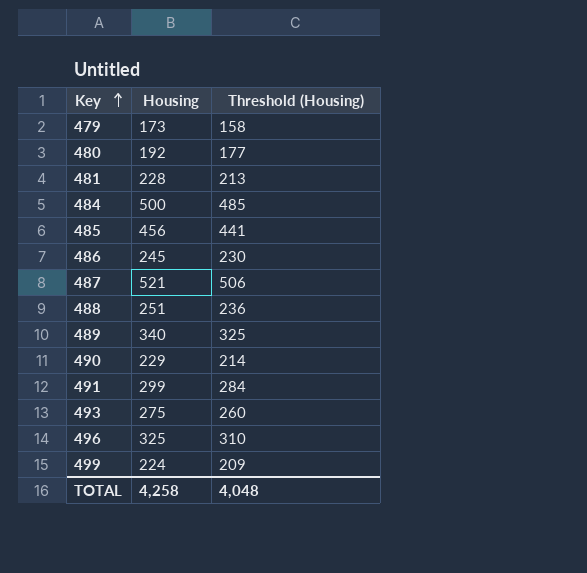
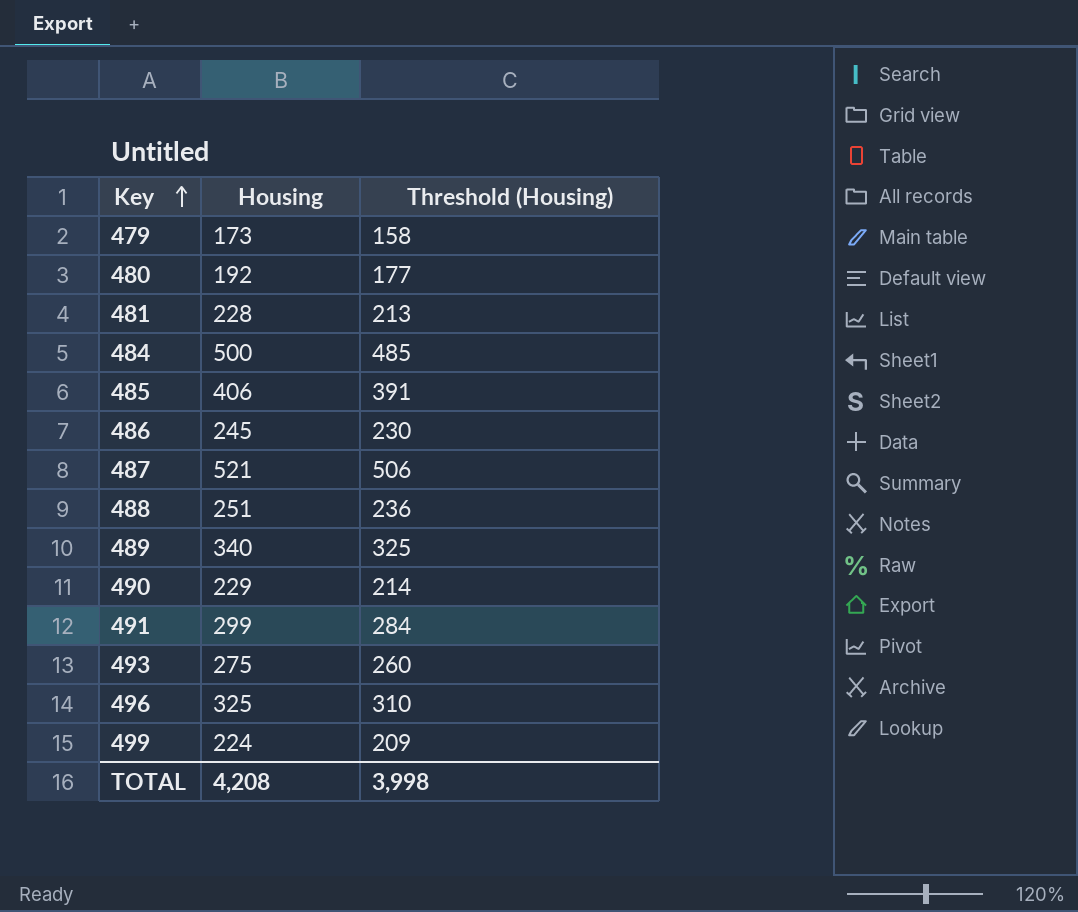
485 | Housing: 456 -> 406
485 | Threshold (Housing): 441 -> 391
TOTAL | Housing: 4,258 -> 4,208
TOTAL | Threshold (Housing): 4,048 -> 3,998

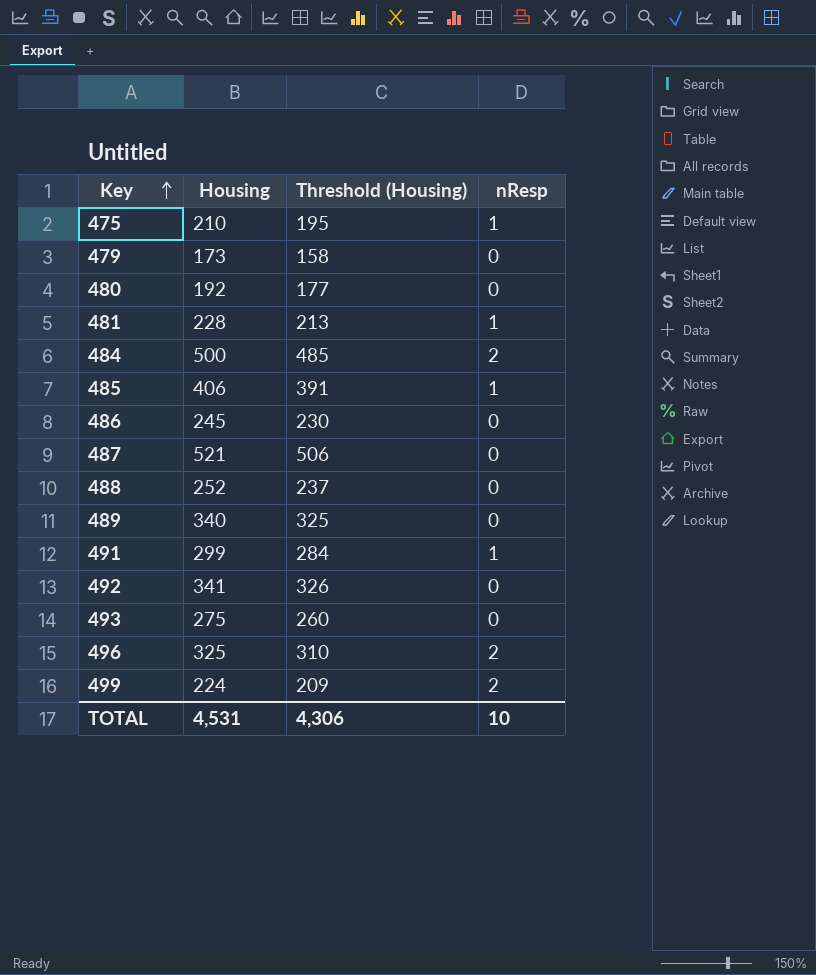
column nResp | position: none -> 4
row 490: 229 | 214 -> none
row 475: none -> 210 | 195 | 1
488 | Housing: 251 -> 252
488 | Threshold (Housing): 236 -> 237
row 492: none -> 341 | 326 | 0
TOTAL | Housing: 4,208 -> 4,531
TOTAL | Threshold (Housing): 3,998 -> 4,306

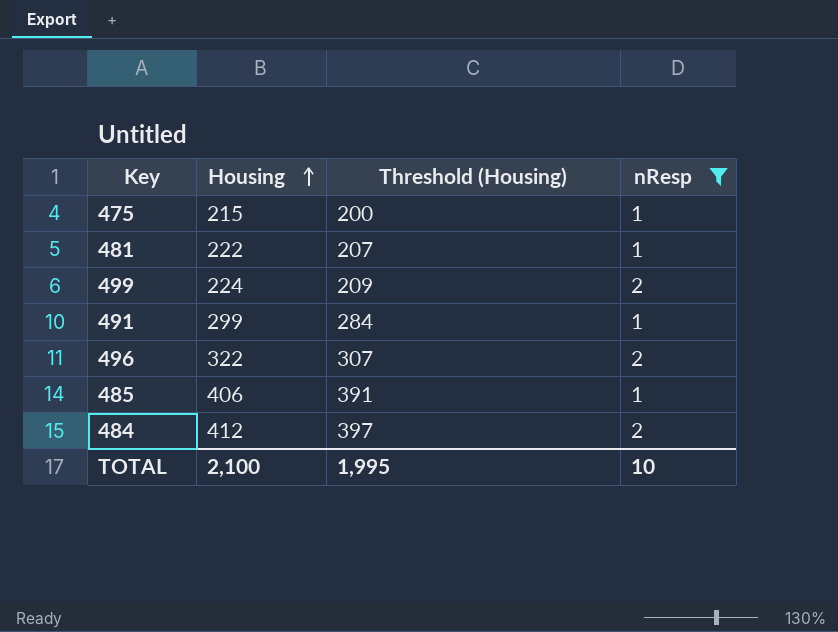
filter: none -> nResp != 0
row order: Key ascending -> Housing ascending
475 | Housing: 210 -> 215
475 | Threshold (Housing): 195 -> 200
481 | Housing: 228 -> 222
481 | Threshold (Housing): 213 -> 207
496 | Housing: 325 -> 322
496 | Threshold (Housing): 310 -> 307
484 | Housing: 500 -> 412
484 | Threshold (Housing): 485 -> 397
TOTAL | Housing: 4,531 -> 2,100
TOTAL | Threshold (Housing): 4,306 -> 1,995

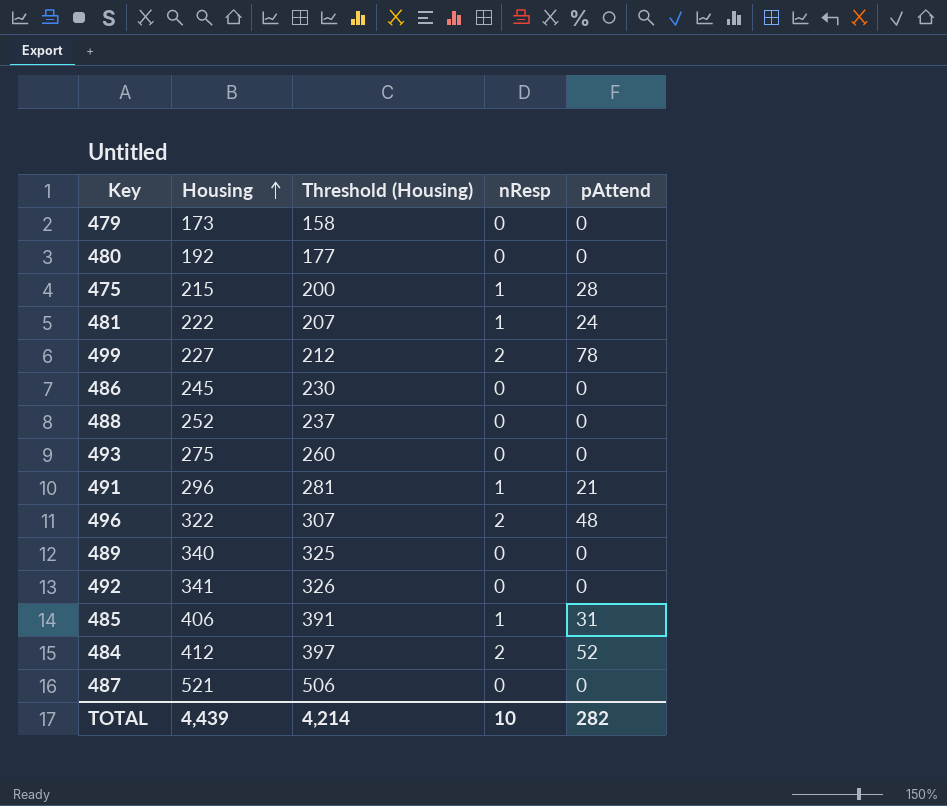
filter: nResp != 0 -> none
column pAttend | position: none -> 5
499 | Housing: 224 -> 227
499 | Threshold (Housing): 209 -> 212
491 | Housing: 299 -> 296
491 | Threshold (Housing): 284 -> 281
TOTAL | Housing: 2,100 -> 4,439
TOTAL | Threshold (Housing): 1,995 -> 4,214

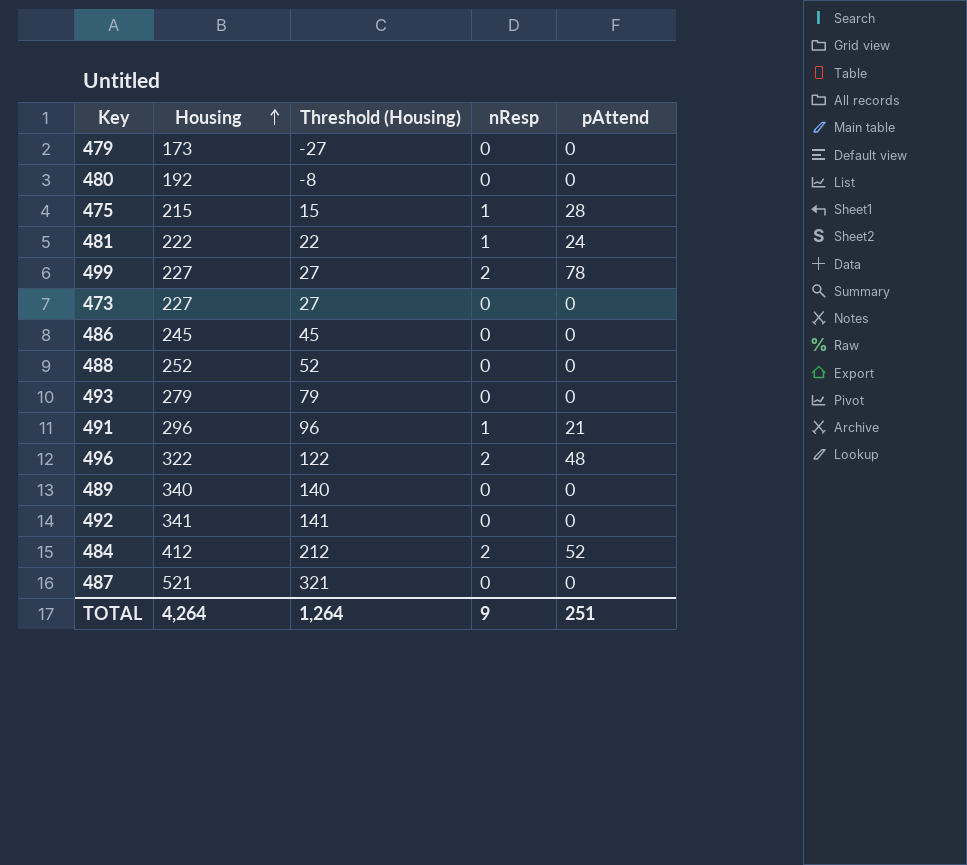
column Threshold (Housing) | formula: [Housing] - 15 -> [Housing] - 200
row 485: 406 | 391 | 1 | 31 -> none
row 473: none -> 227 | 27 | 0 | 0
493 | Housing: 275 -> 279
TOTAL | Housing: 4,439 -> 4,264
TOTAL | Threshold (Housing): 4,214 -> 1,264
TOTAL | nResp: 10 -> 9
TOTAL | pAttend: 282 -> 251

